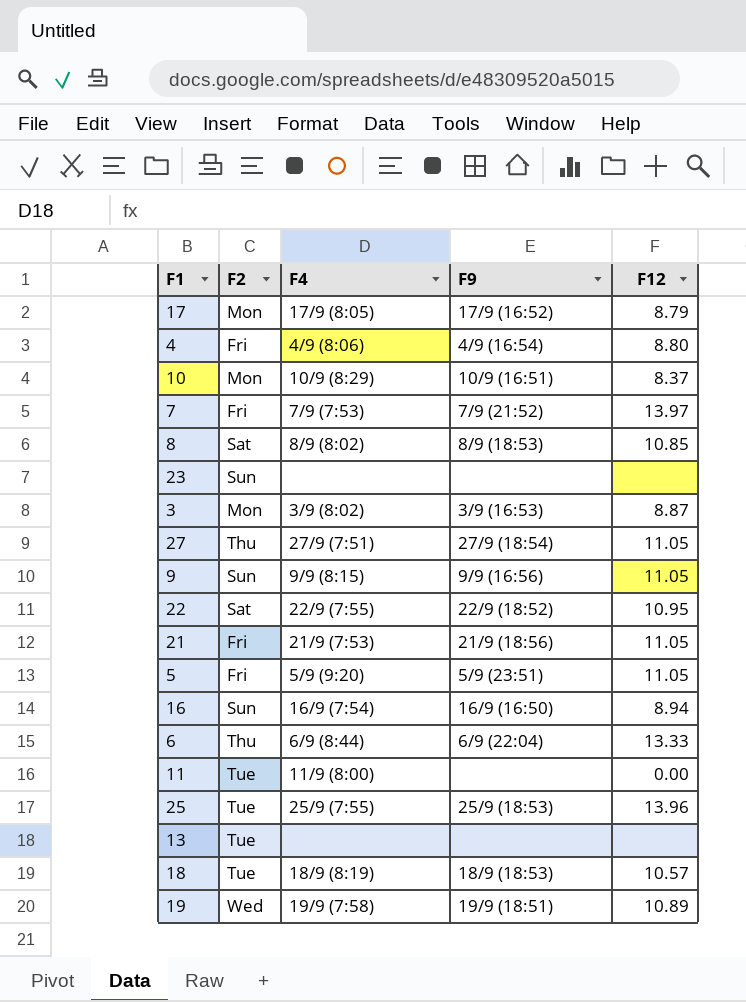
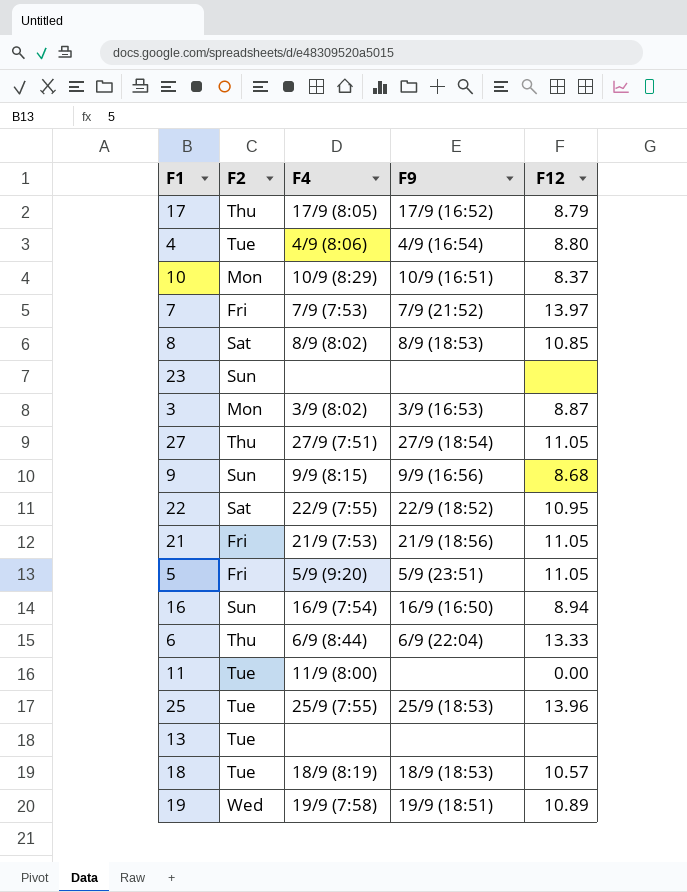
17 | F2: Mon -> Thu
4 | F2: Fri -> Tue
9 | F12: 11.05 -> 8.68

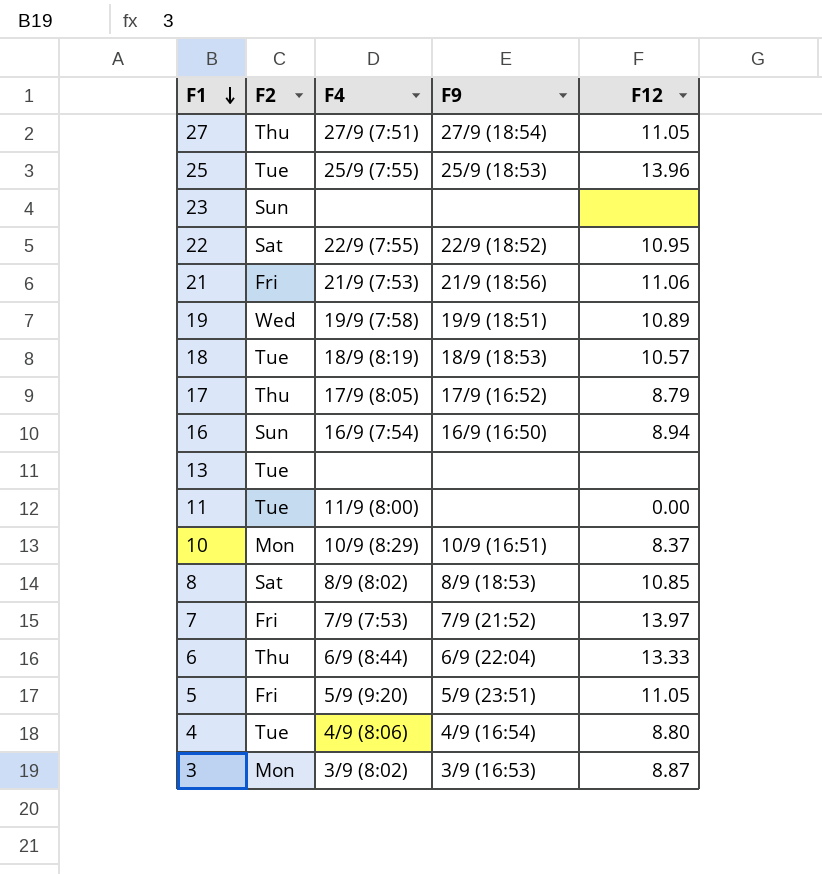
row order: none -> F1 descending
row 9: Sun | 9/9 (8:15) | 9/9 (16:56) | 8.68 -> none
21 | F12: 11.05 -> 11.06

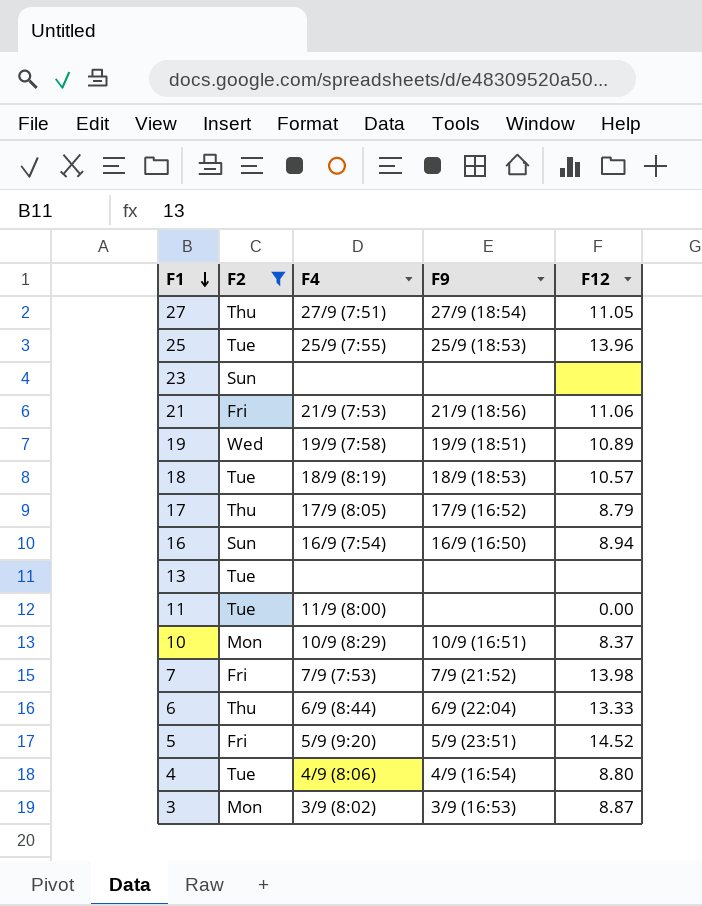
filter: none -> F2 != Sat
7 | F12: 13.97 -> 13.98
5 | F12: 11.05 -> 14.52

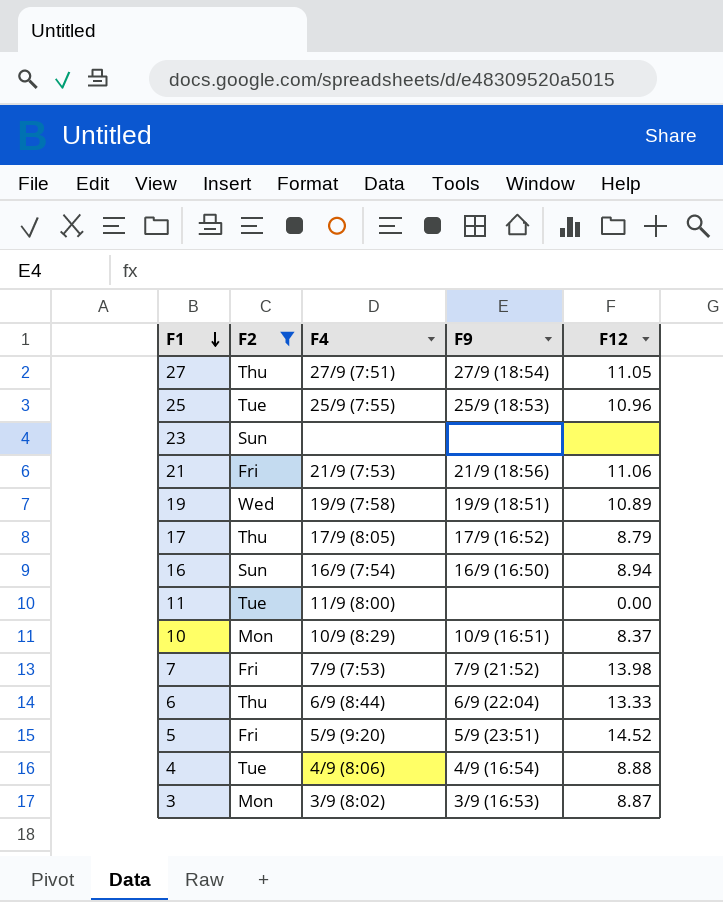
row 18: Tue | 18/9 (8:19) | 18/9 (18:53) | 10.57 -> none
row 13: Tue | none | none | none -> none
25 | F12: 13.96 -> 10.96
4 | F12: 8.80 -> 8.88

